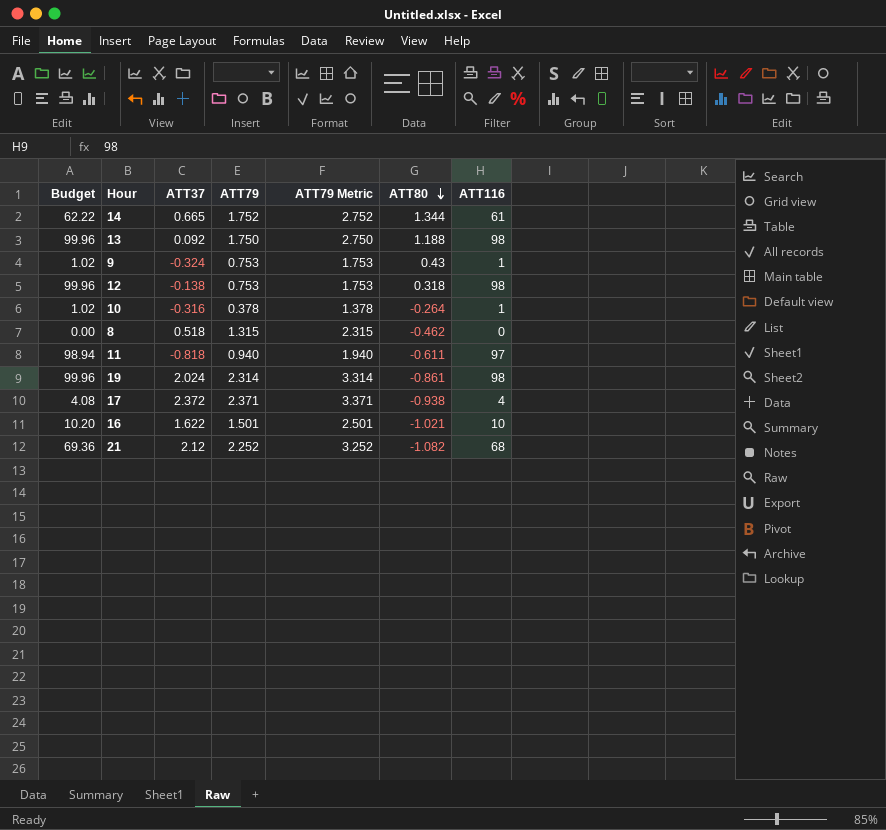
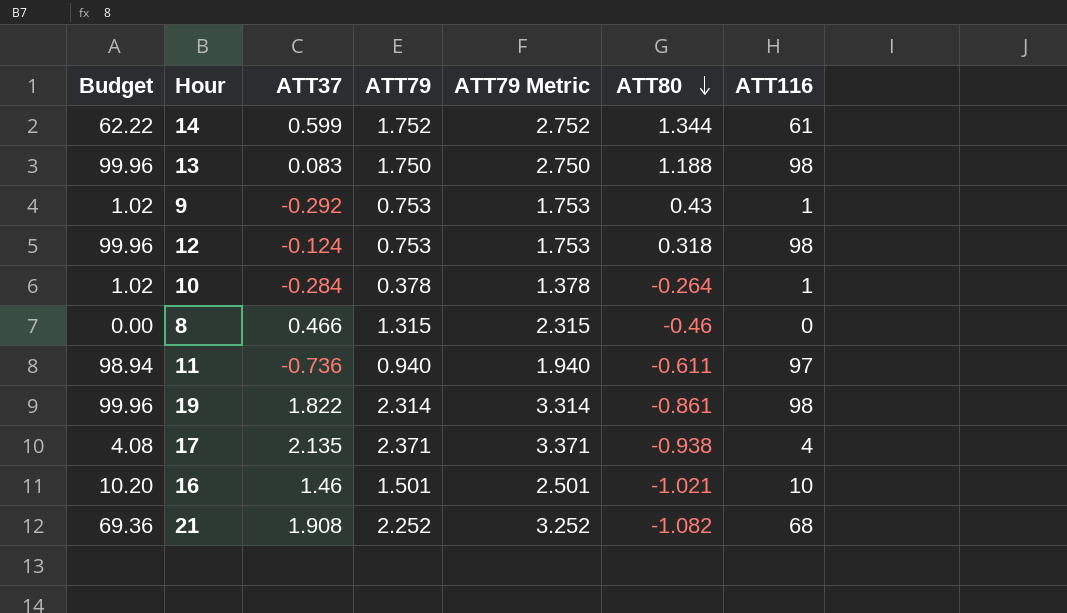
14 | ATT37: 0.665 -> 0.599
13 | ATT37: 0.092 -> 0.083
9 | ATT37: -0.324 -> -0.292
12 | ATT37: -0.138 -> -0.124
10 | ATT37: -0.316 -> -0.284
8 | ATT37: 0.518 -> 0.466
8 | ATT80: -0.462 -> -0.46
11 | ATT37: -0.818 -> -0.736
19 | ATT37: 2.024 -> 1.822
17 | ATT37: 2.372 -> 2.135
16 | ATT37: 1.622 -> 1.46
21 | ATT37: 2.12 -> 1.908

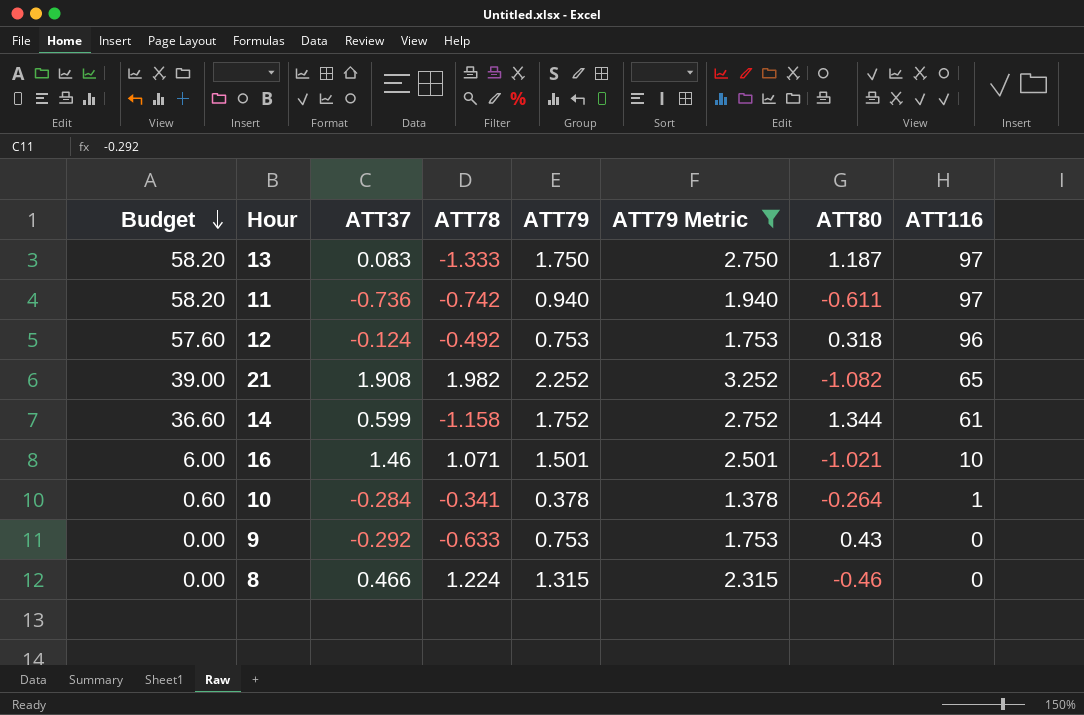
filter: none -> ATT79 Metric <= 3.252
row order: ATT80 descending -> Budget descending
column Budget | formula: [ATT116] * 1.02 -> [ATT116] * 0.6
column ATT78 | position: none -> 4
13 | ATT80: 1.188 -> 1.187
13 | ATT116: 98 -> 97
12 | ATT116: 98 -> 96
21 | ATT116: 68 -> 65
9 | ATT116: 1 -> 0

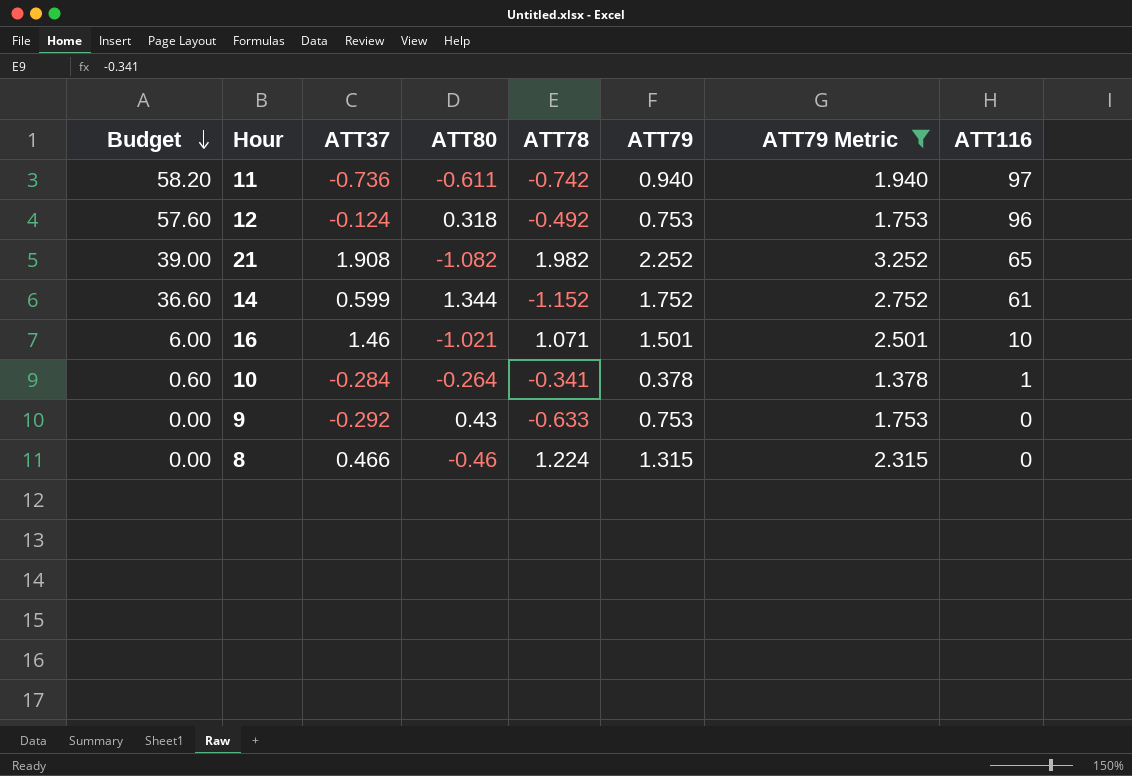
column ATT80 | position: 7 -> 4
row 13: 58.20 | 0.083 | -1.333 | 1.750 | 2.750 | 1.187 | 97 -> none
14 | ATT78: -1.158 -> -1.152

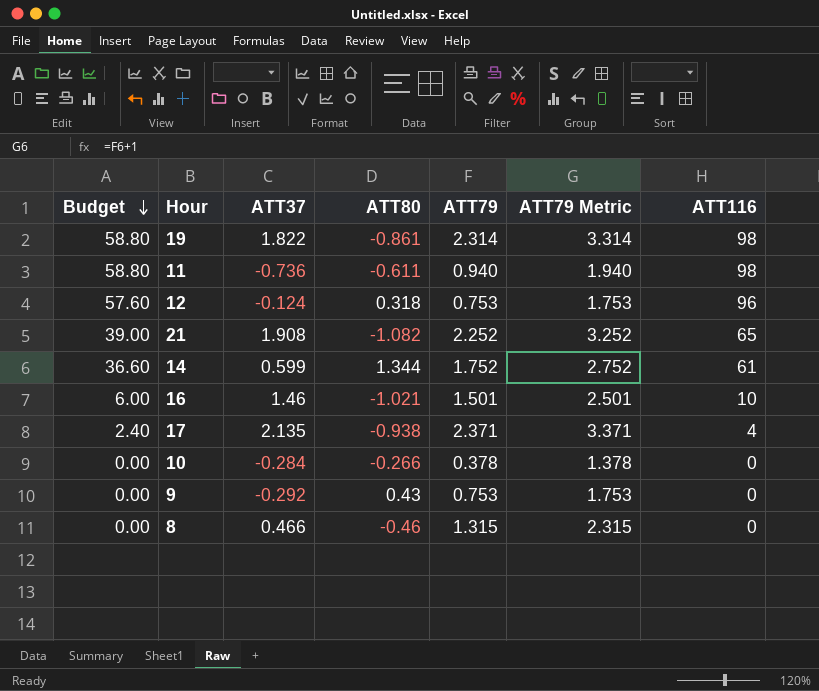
filter: ATT79 Metric <= 3.252 -> none
column ATT78 | position: 5 -> none
11 | Budget: 58.20 -> 58.80
11 | ATT116: 97 -> 98
10 | Budget: 0.60 -> 0.00
10 | ATT80: -0.264 -> -0.266
10 | ATT116: 1 -> 0

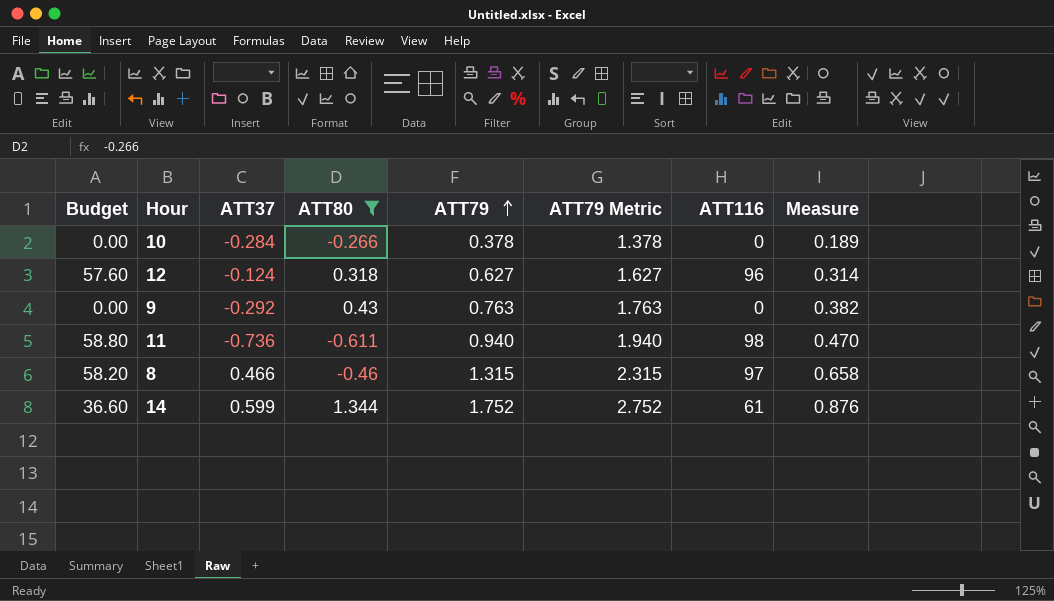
filter: none -> ATT80 >= -0.611
row order: Budget descending -> ATT79 ascending
column Measure | formula: none -> [ATT79] * 0.5
12 | ATT79: 0.753 -> 0.627
12 | ATT79 Metric: 1.753 -> 1.627
9 | ATT79: 0.753 -> 0.763
9 | ATT79 Metric: 1.753 -> 1.763
8 | Budget: 0.00 -> 58.20
8 | ATT116: 0 -> 97

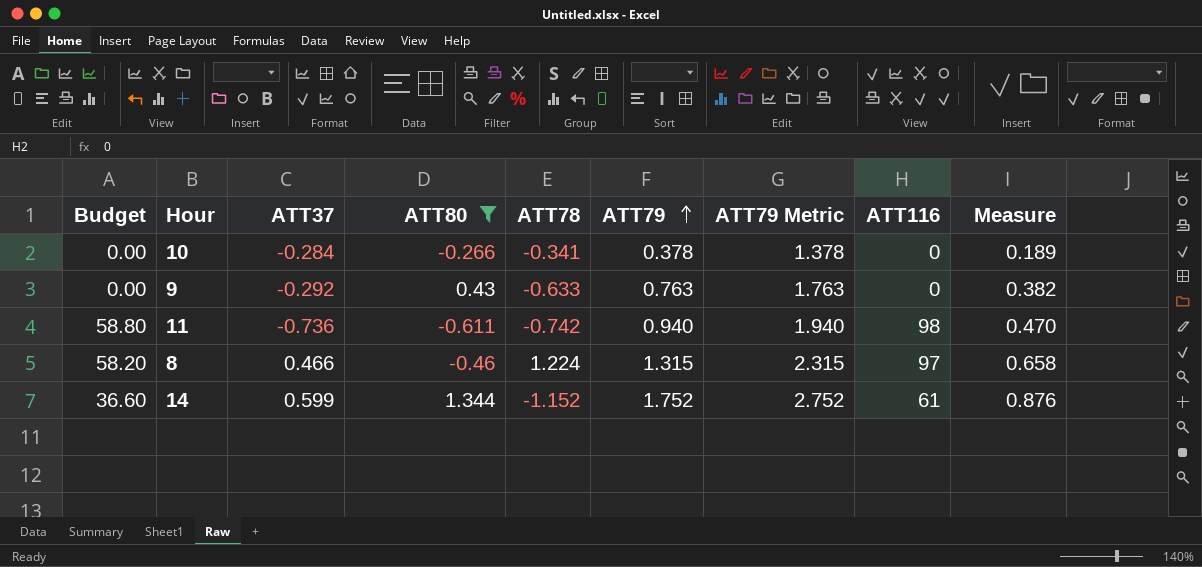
column ATT78 | position: none -> 5
row 12: 57.60 | -0.124 | 0.318 | 0.627 | 1.627 | 96 | 0.314 -> none

